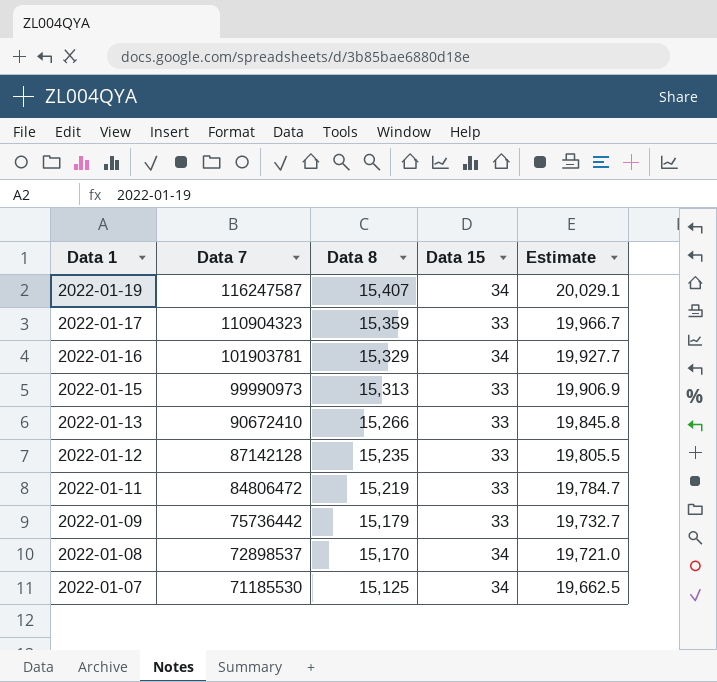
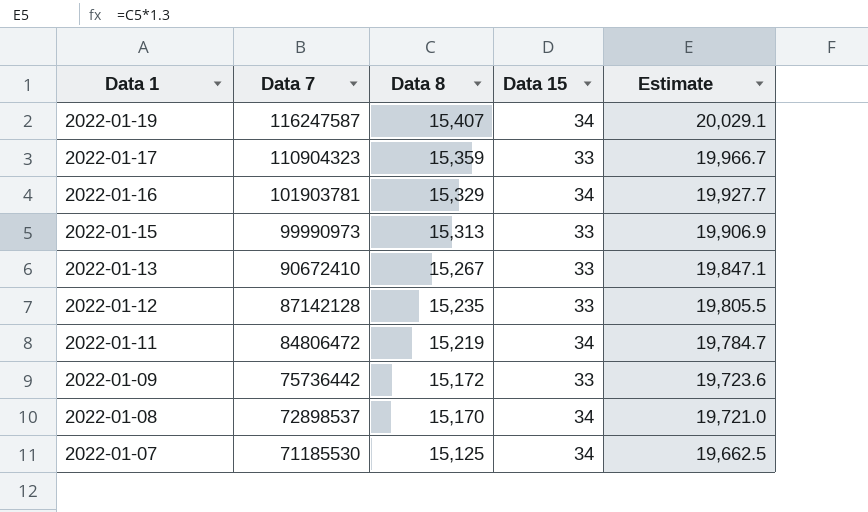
2022-01-13 | Data 8: 15,266 -> 15,267
2022-01-13 | Estimate: 19,845.8 -> 19,847.1
2022-01-11 | Data 15: 33 -> 34
2022-01-09 | Data 8: 15,179 -> 15,172
2022-01-09 | Estimate: 19,732.7 -> 19,723.6

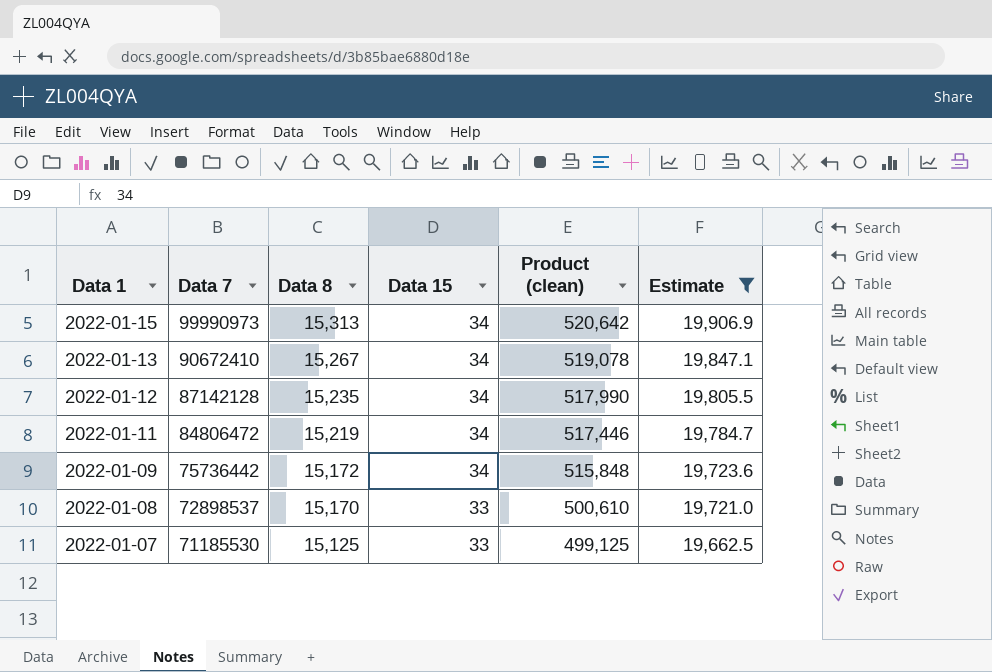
filter: none -> Estimate <= 19,906.9
column Product (clean) | formula: none -> [Data 8] * [Data 15]
2022-01-15 | Data 15: 33 -> 34
2022-01-13 | Data 15: 33 -> 34
2022-01-12 | Data 15: 33 -> 34
2022-01-09 | Data 15: 33 -> 34
2022-01-08 | Data 15: 34 -> 33
2022-01-07 | Data 15: 34 -> 33

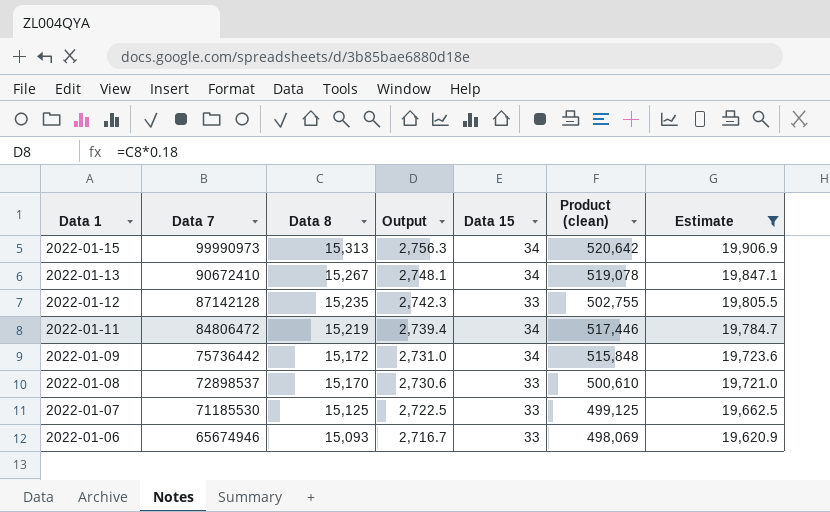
column Output | formula: none -> [Data 8] * 0.18
2022-01-12 | Data 15: 34 -> 33
2022-01-12 | Product (clean): 517,990 -> 502,755
row 2022-01-06: none -> 65674946 | 15,093 | 2,716.7 | 33 | 498,069 | 19,620.9

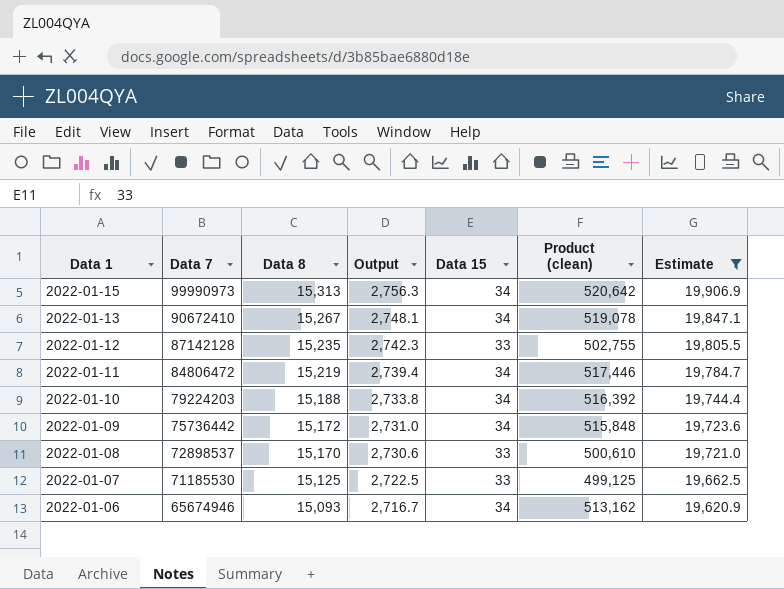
row 2022-01-10: none -> 79224203 | 15,188 | 2,733.8 | 34 | 516,392 | 19,744.4
2022-01-06 | Data 15: 33 -> 34
2022-01-06 | Product (clean): 498,069 -> 513,162

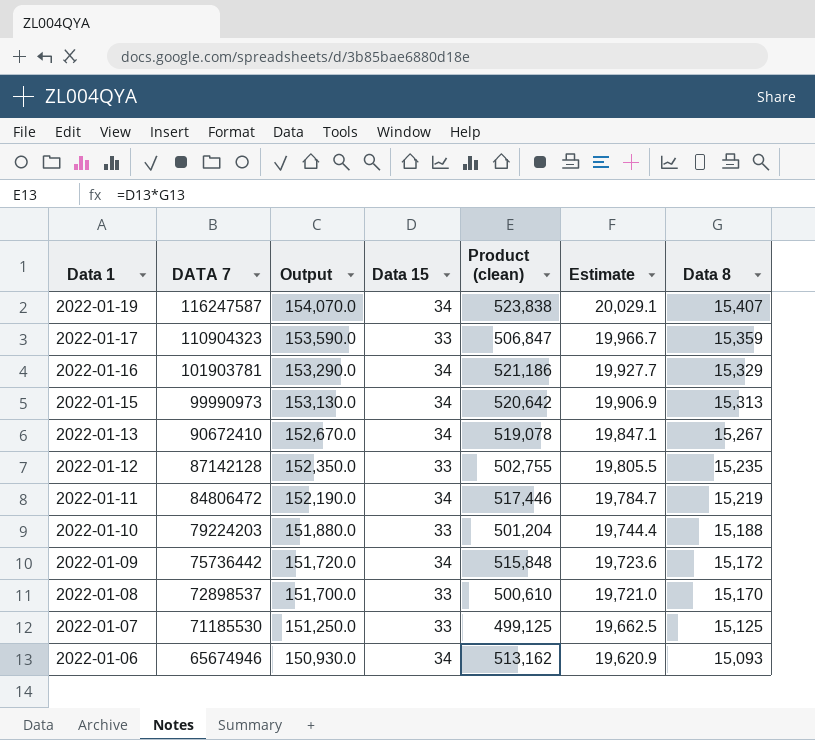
filter: Estimate <= 19,906.9 -> none
column name: Data 7 -> DATA 7
column Output | formula: [Data 8] * 0.18 -> [Data 8] * 10
column Data 8 | position: 3 -> 7
2022-01-10 | Data 15: 34 -> 33
2022-01-10 | Product (clean): 516,392 -> 501,204

